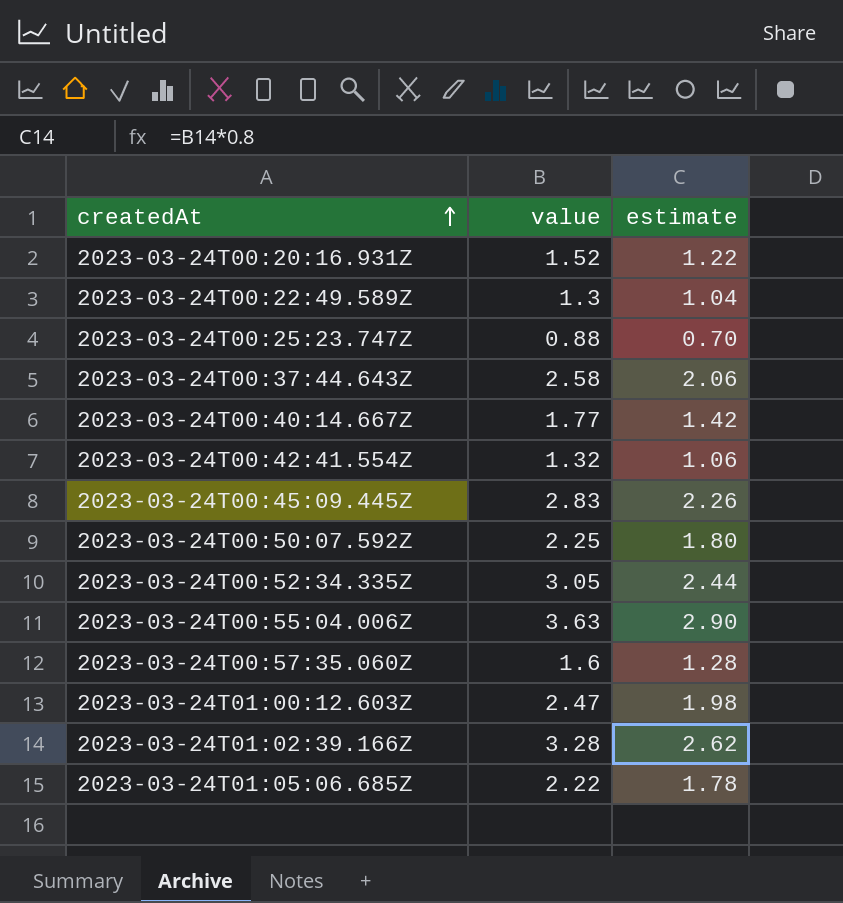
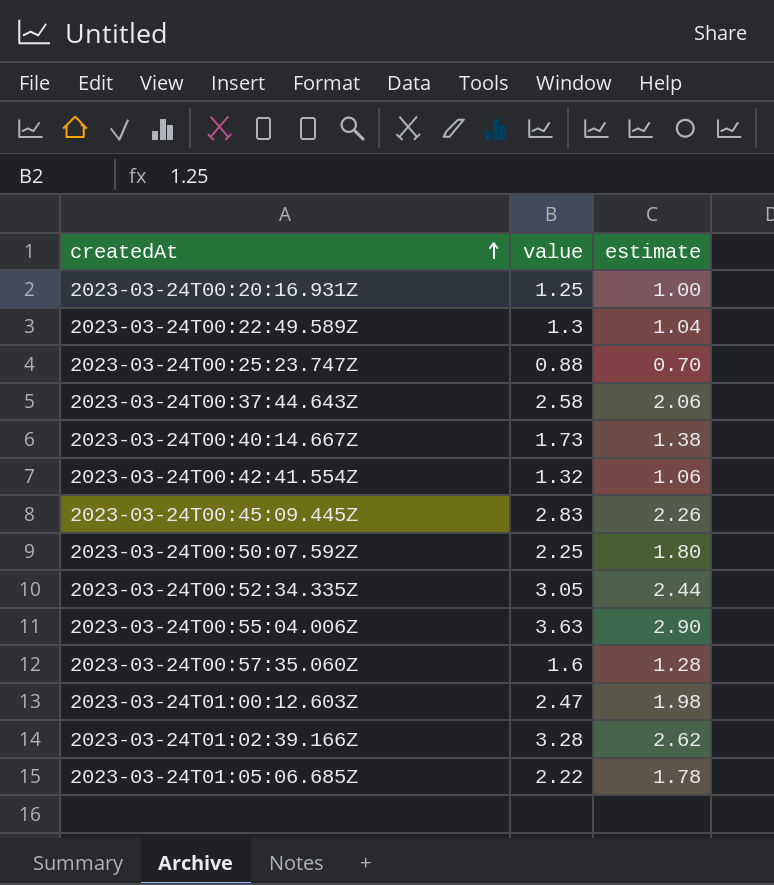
2023-03-24T00:20:16.931Z | value: 1.52 -> 1.25
2023-03-24T00:20:16.931Z | estimate: 1.22 -> 1.00
2023-03-24T00:40:14.667Z | value: 1.77 -> 1.73
2023-03-24T00:40:14.667Z | estimate: 1.42 -> 1.38

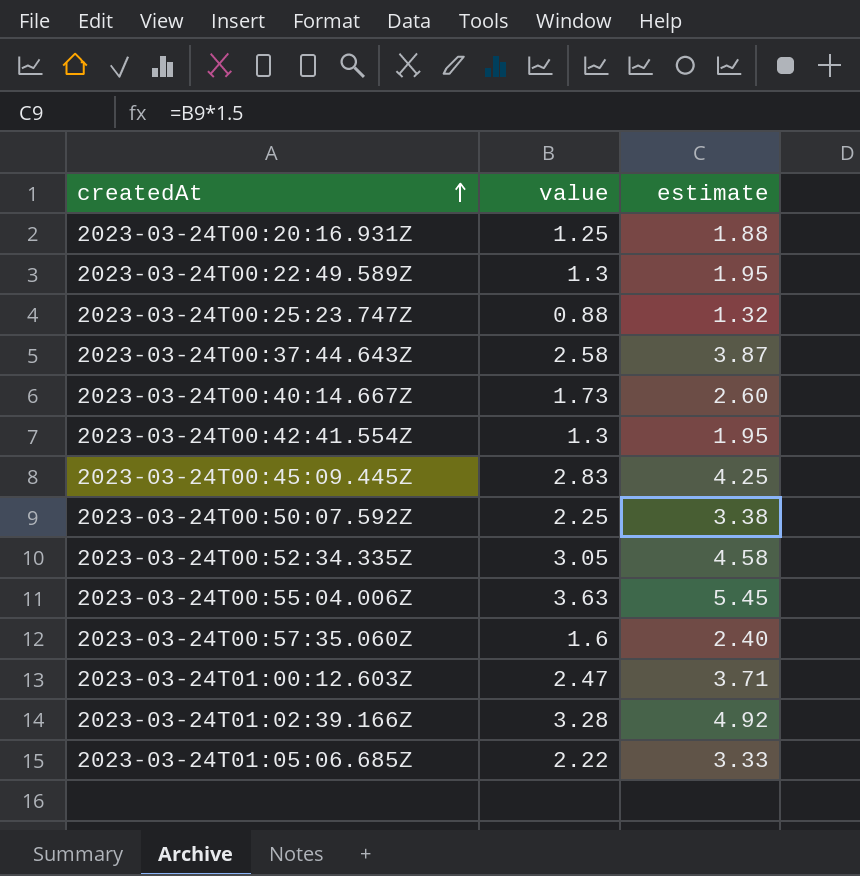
column estimate | formula: [value] * 0.8 -> [value] * 1.5
2023-03-24T00:42:41.554Z | value: 1.32 -> 1.3

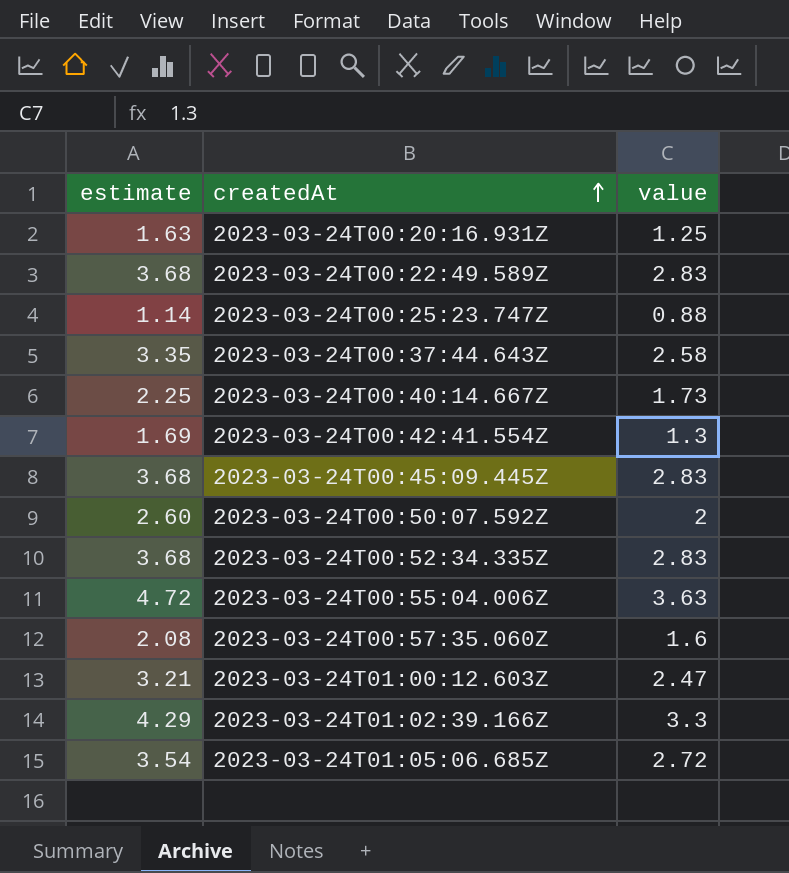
column estimate | formula: [value] * 1.5 -> [value] * 1.3
column estimate | position: 3 -> 1
2023-03-24T00:22:49.589Z | value: 1.3 -> 2.83
2023-03-24T00:50:07.592Z | value: 2.25 -> 2
2023-03-24T00:52:34.335Z | value: 3.05 -> 2.83
2023-03-24T01:02:39.166Z | value: 3.28 -> 3.3
2023-03-24T01:05:06.685Z | value: 2.22 -> 2.72

